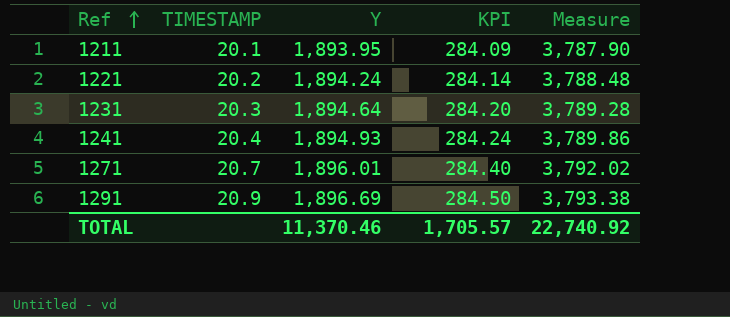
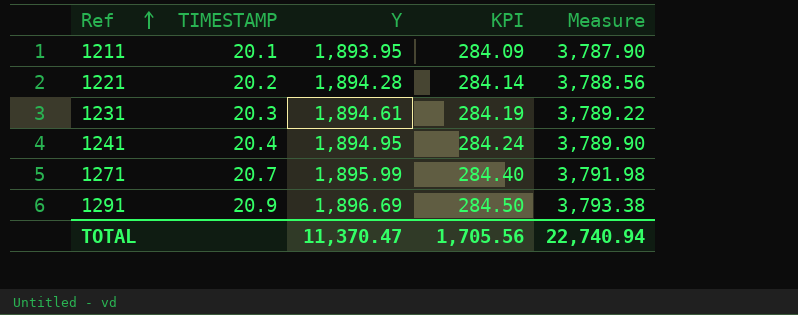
1221 | Y: 1,894.24 -> 1,894.28
1221 | Measure: 3,788.48 -> 3,788.56
1231 | Y: 1,894.64 -> 1,894.61
1231 | KPI: 284.20 -> 284.19
1231 | Measure: 3,789.28 -> 3,789.22
1241 | Y: 1,894.93 -> 1,894.95
1241 | Measure: 3,789.86 -> 3,789.90
1271 | Y: 1,896.01 -> 1,895.99
1271 | Measure: 3,792.02 -> 3,791.98
TOTAL | Y: 11,370.46 -> 11,370.47
TOTAL | KPI: 1,705.57 -> 1,705.56
TOTAL | Measure: 22,740.92 -> 22,740.94

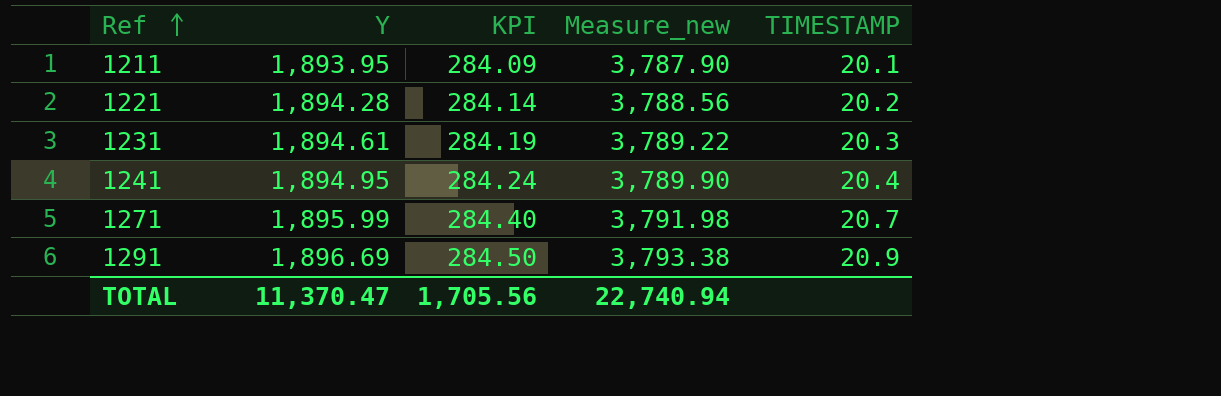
column name: Measure -> Measure_new
column TIMESTAMP | position: 2 -> 5

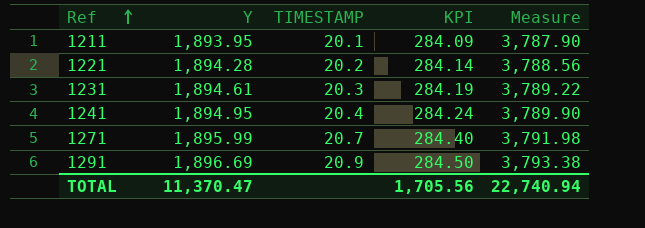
column TIMESTAMP | position: 5 -> 3
column name: Measure_new -> Measure

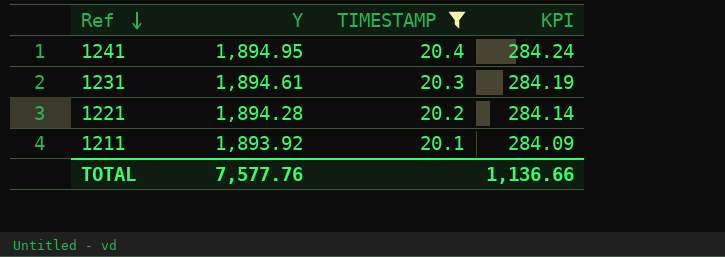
filter: none -> TIMESTAMP <= 20.4
row order: Ref ascending -> Ref descending
column Measure | formula: [Y] * 2 -> none
1211 | Y: 1,893.95 -> 1,893.92
TOTAL | Y: 11,370.47 -> 7,577.76
TOTAL | KPI: 1,705.56 -> 1,136.66

